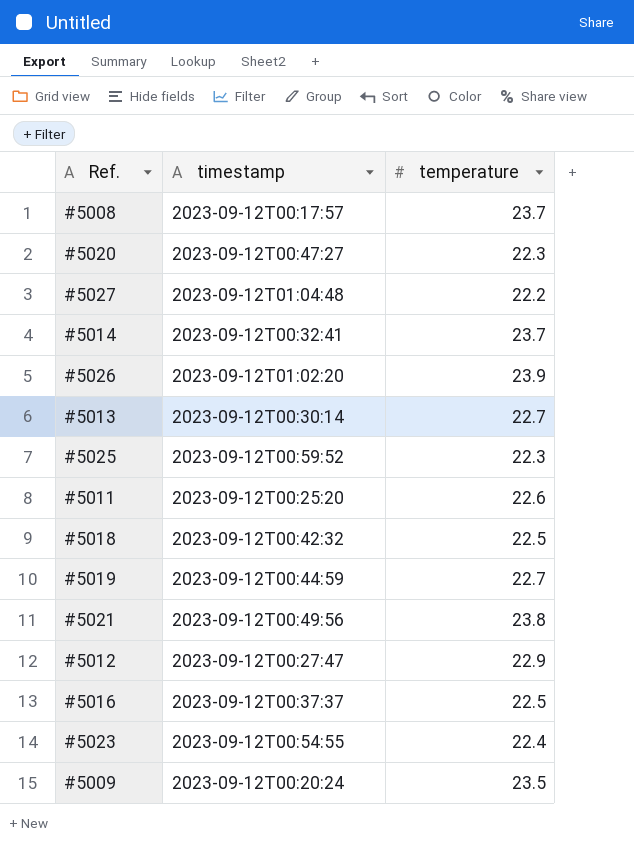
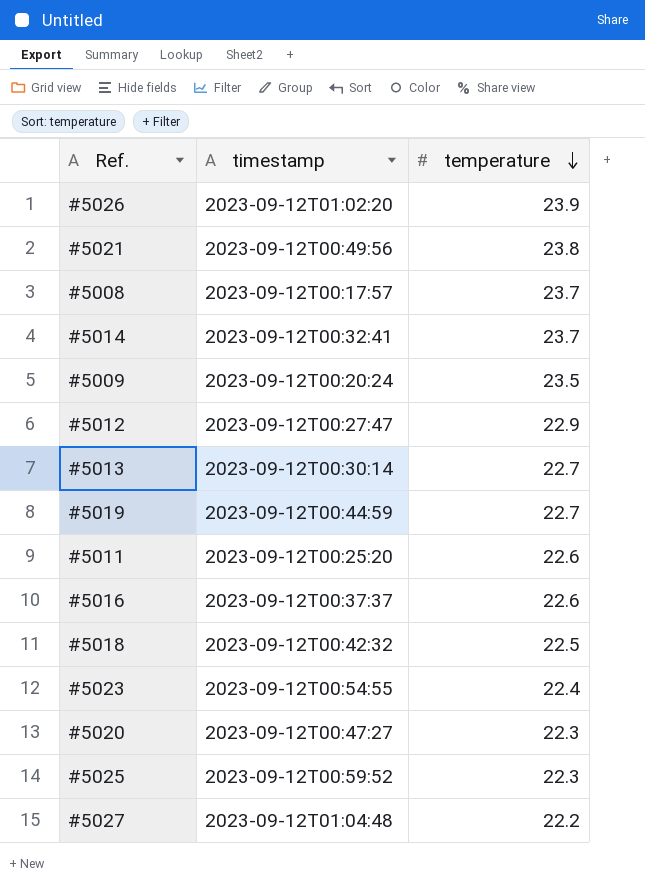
row order: none -> temperature descending
#5016 | temperature: 22.5 -> 22.6

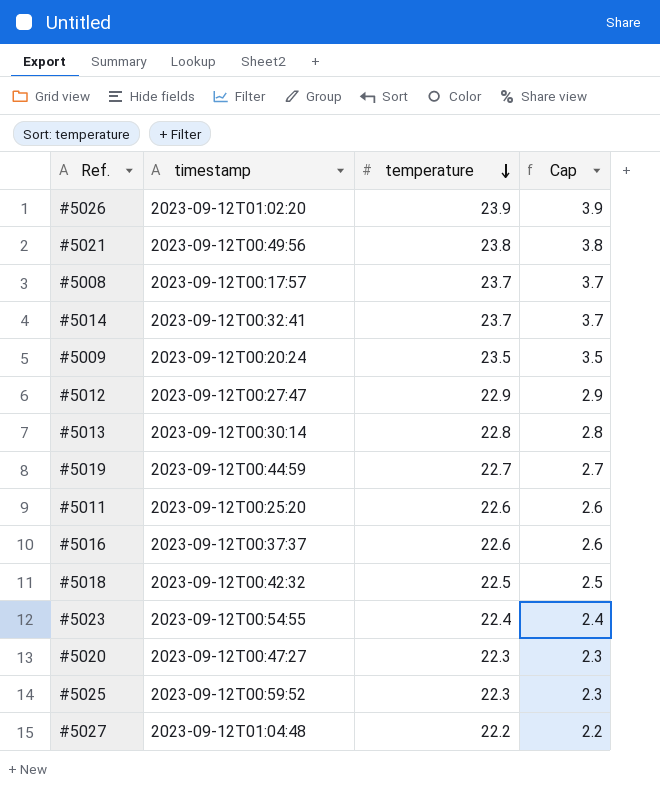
column Cap | formula: none -> [temperature] - 20
#5013 | temperature: 22.7 -> 22.8

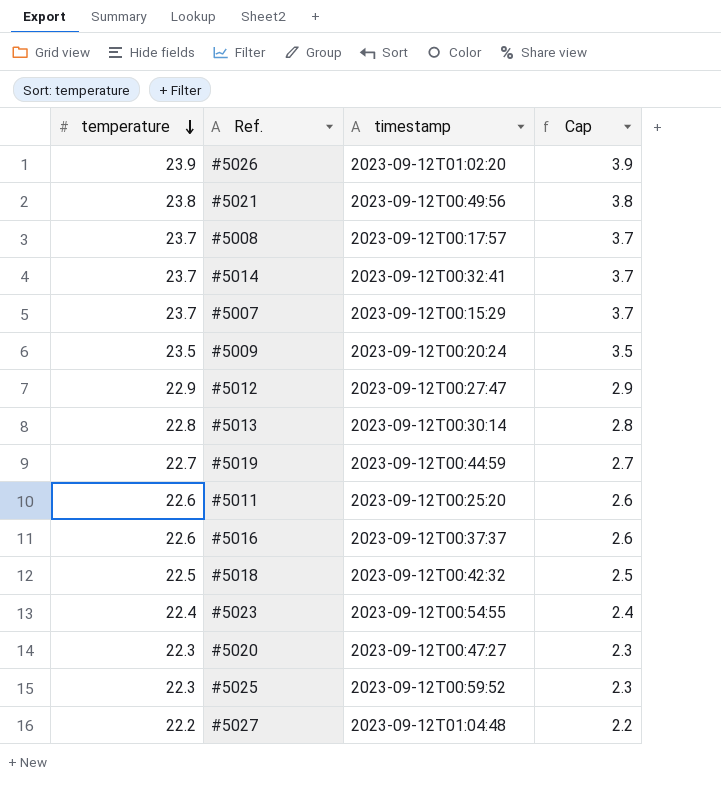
column temperature | position: 3 -> 1
row #5007: none -> 23.7 | 2023-09-12T00:15:29 | 3.7

